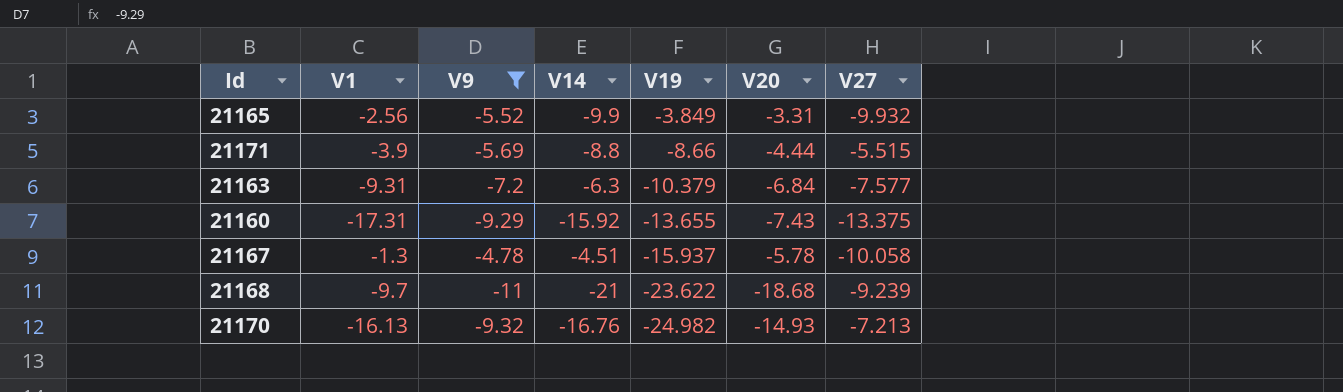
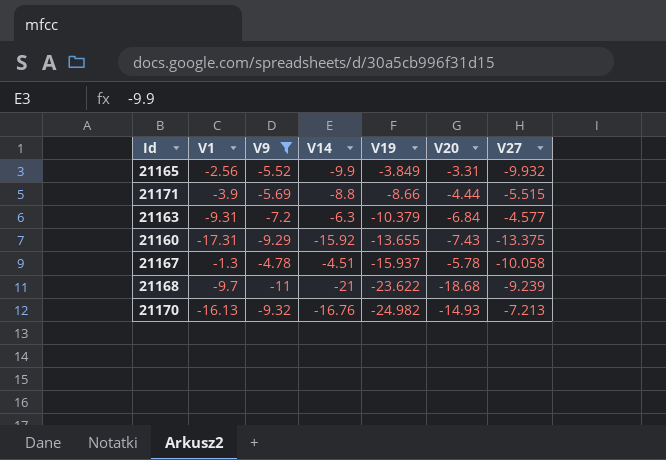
21163 | V27: -7.577 -> -4.577

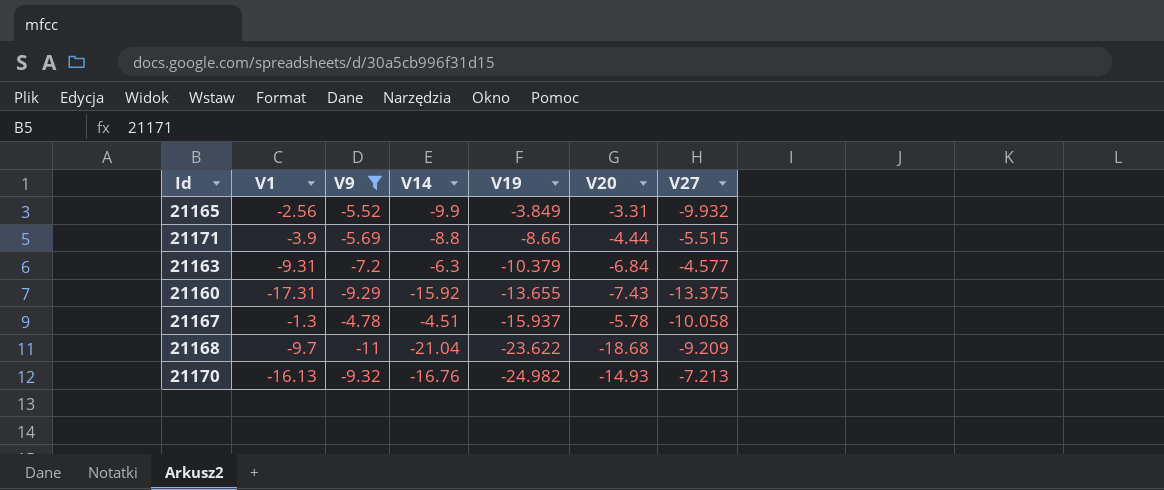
21168 | V14: -21 -> -21.04
21168 | V27: -9.239 -> -9.209

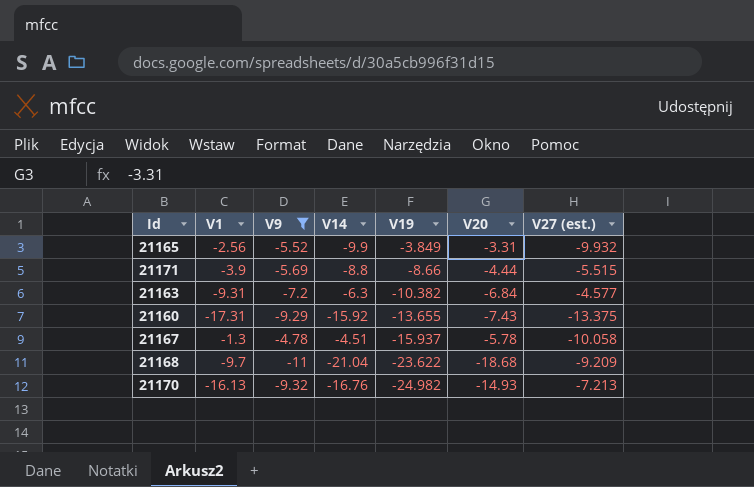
column name: V27 -> V27 (est.)
21163 | V19: -10.379 -> -10.382

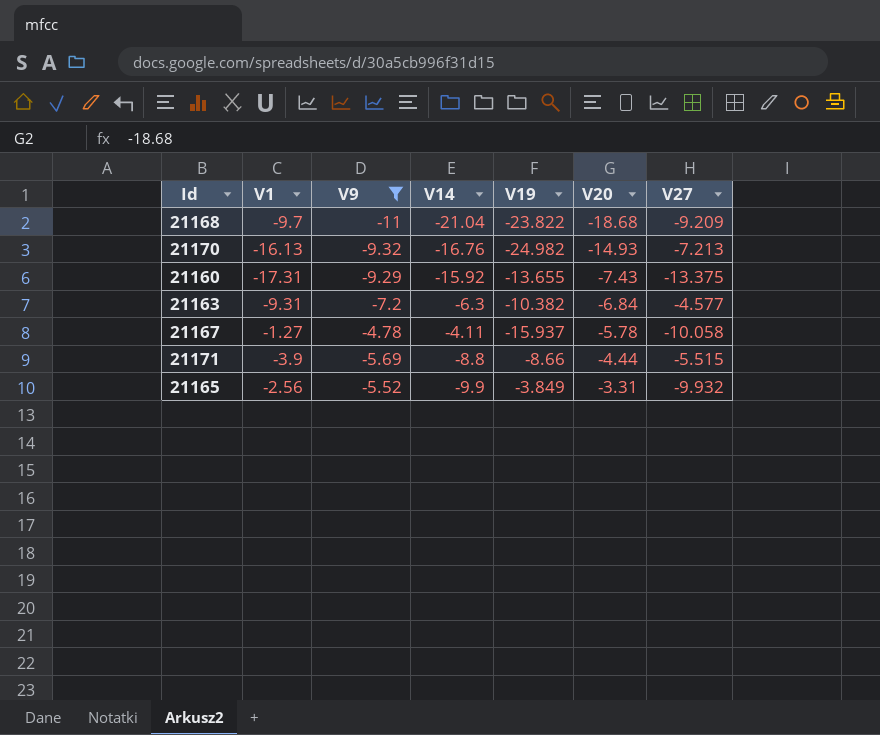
row order: V19 descending -> V20 ascending
column name: V27 (est.) -> V27
21168 | V19: -23.622 -> -23.822
21167 | V1: -1.3 -> -1.27
21167 | V14: -4.51 -> -4.11

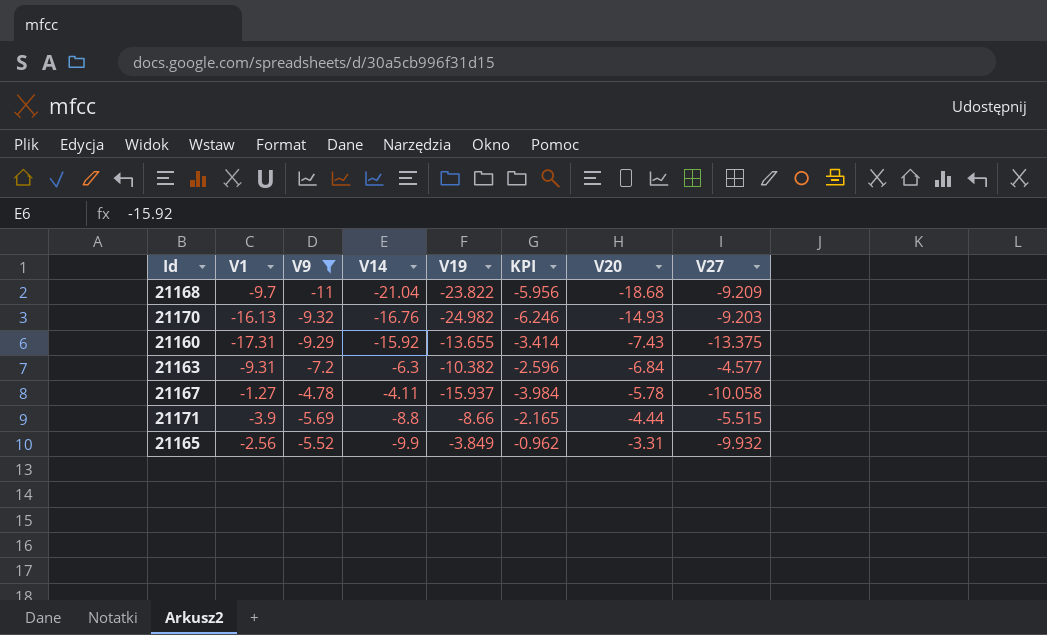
column KPI | formula: none -> [V19] * 0.25
21170 | V27: -7.213 -> -9.203

